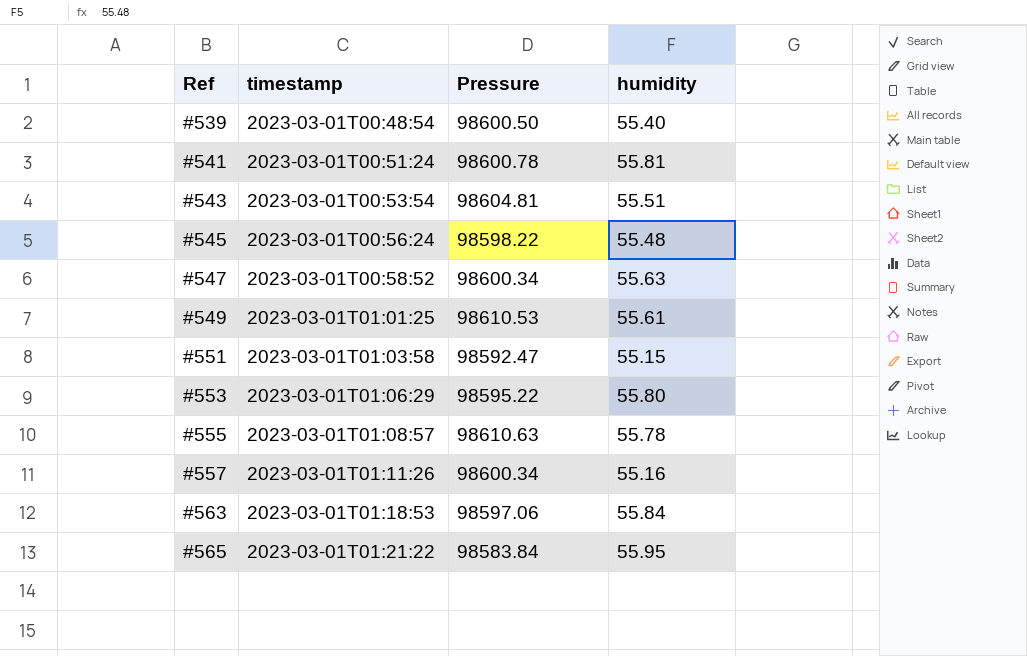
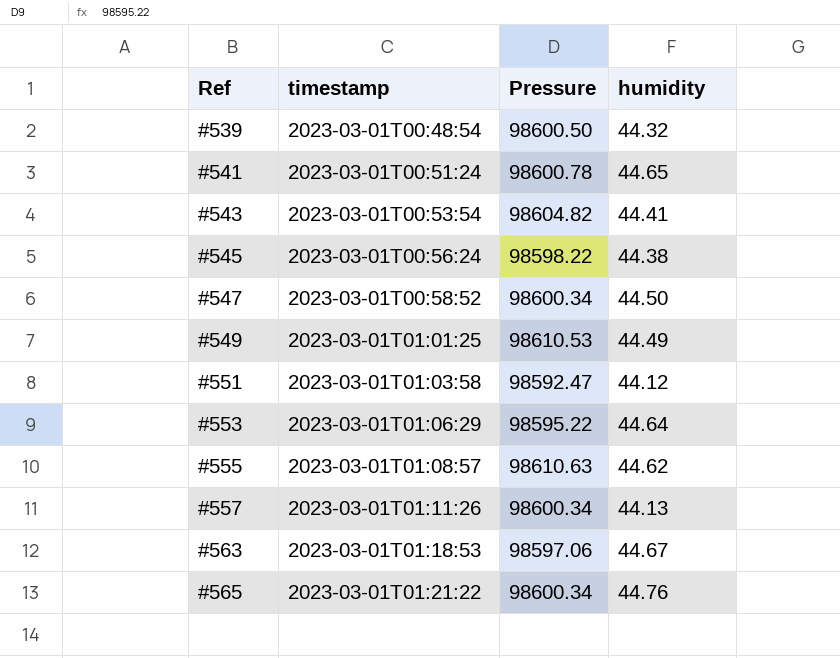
#539 | humidity: 55.40 -> 44.32
#541 | humidity: 55.81 -> 44.65
#543 | Pressure: 98604.81 -> 98604.82
#543 | humidity: 55.51 -> 44.41
#545 | humidity: 55.48 -> 44.38
#547 | humidity: 55.63 -> 44.50
#549 | humidity: 55.61 -> 44.49
#551 | humidity: 55.15 -> 44.12
#553 | humidity: 55.80 -> 44.64
#555 | humidity: 55.78 -> 44.62
#557 | humidity: 55.16 -> 44.13
#563 | humidity: 55.84 -> 44.67
#565 | Pressure: 98583.84 -> 98600.34
#565 | humidity: 55.95 -> 44.76

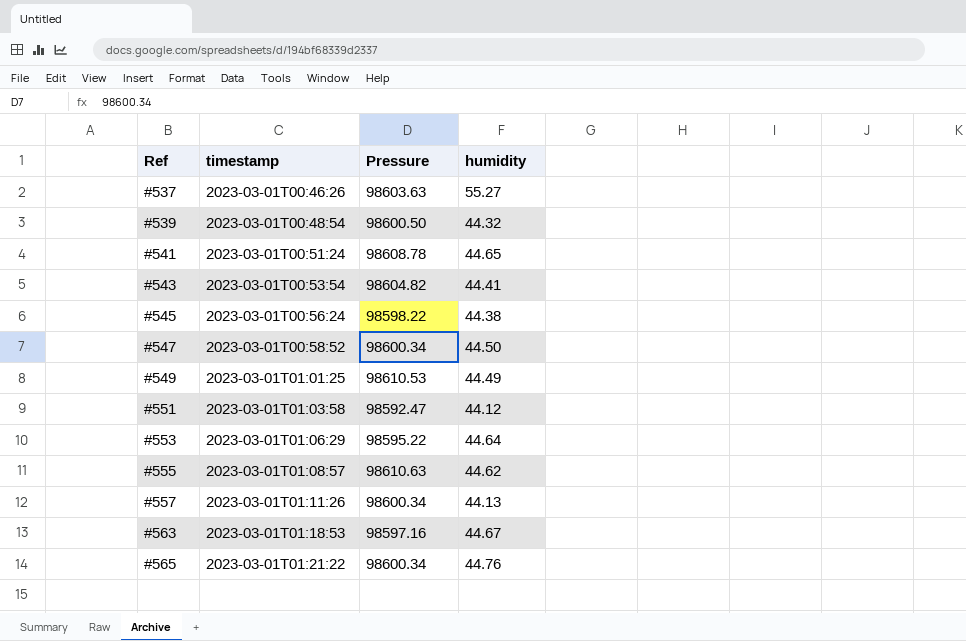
row #537: none -> 2023-03-01T00:46:26 | 98603.63 | 55.27
#541 | Pressure: 98600.78 -> 98608.78
#563 | Pressure: 98597.06 -> 98597.16

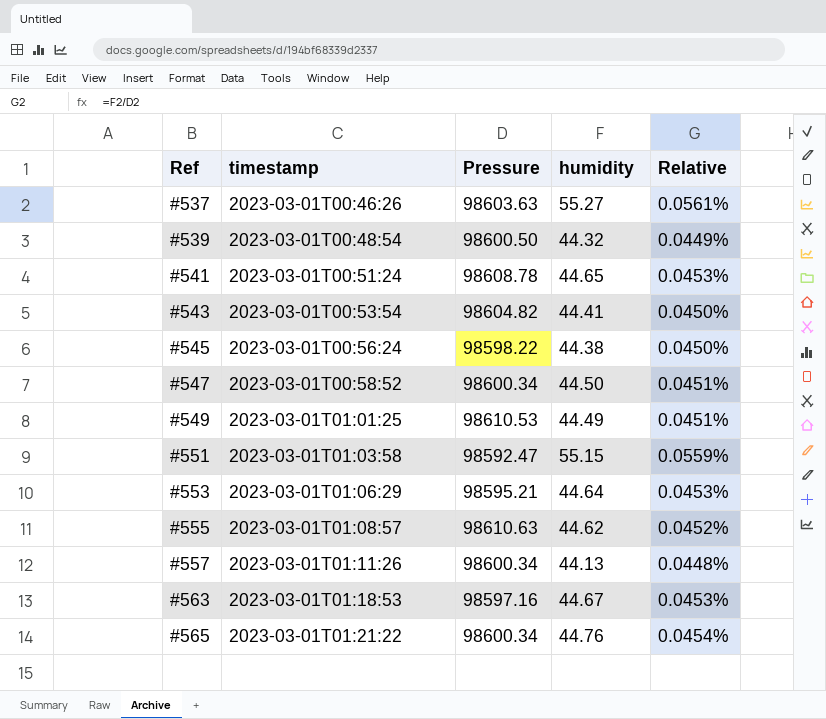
column Relative | formula: none -> [humidity] / [Pressure]
#551 | humidity: 44.12 -> 55.15
#553 | Pressure: 98595.22 -> 98595.21

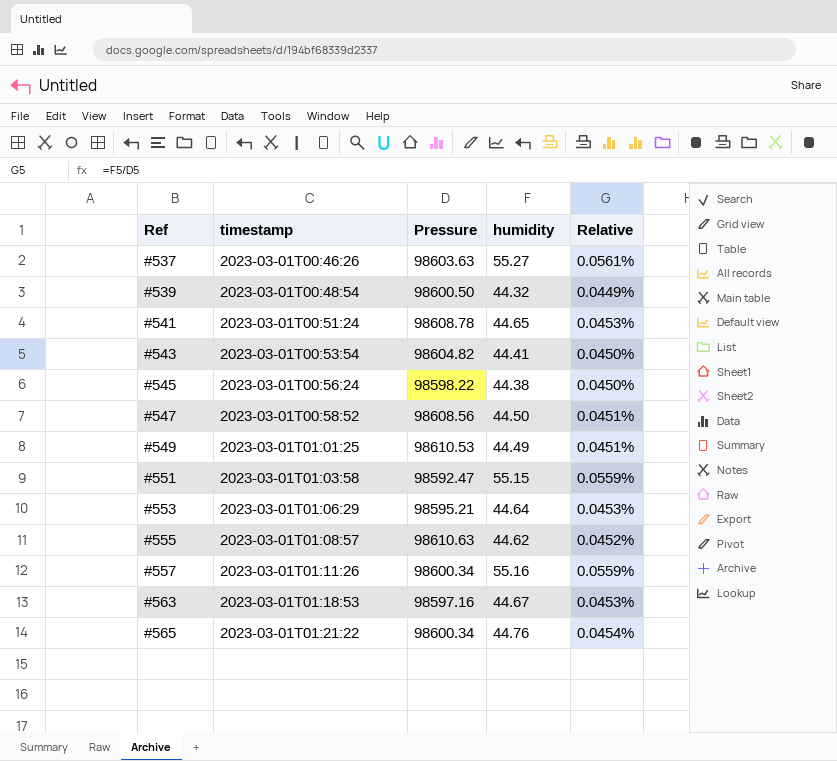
#547 | Pressure: 98600.34 -> 98608.56
#557 | humidity: 44.13 -> 55.16
#557 | Relative: 0.0448% -> 0.0559%

